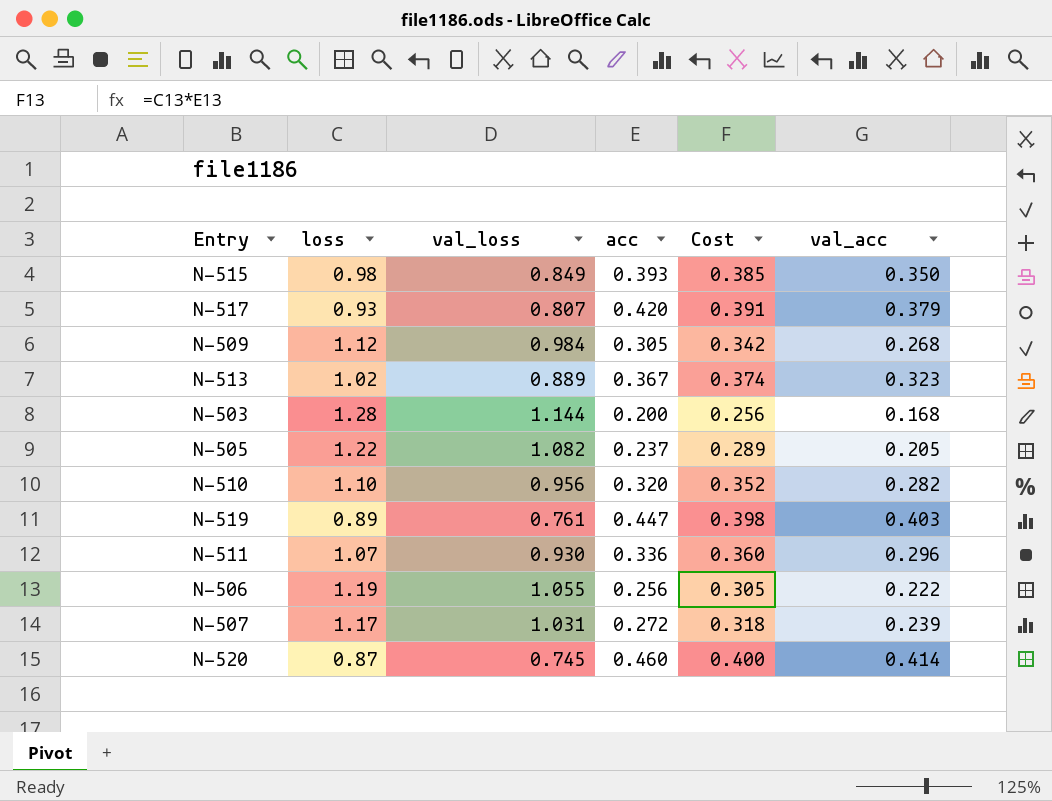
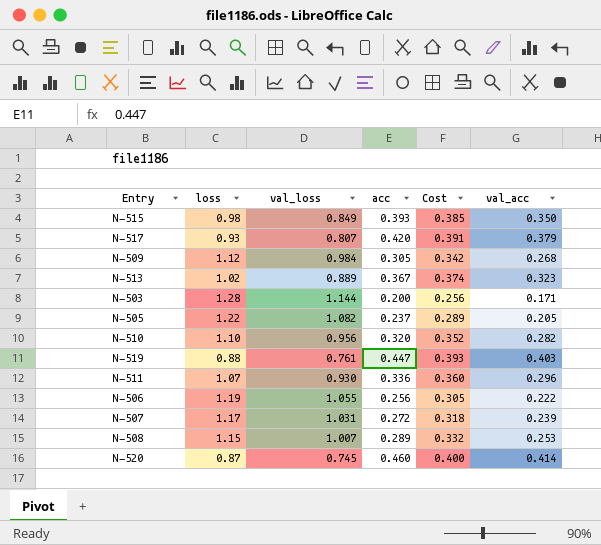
N-503 | val_acc: 0.168 -> 0.171
N-519 | loss: 0.89 -> 0.88
N-519 | Cost: 0.398 -> 0.393
row N-508: none -> 1.15 | 1.007 | 0.289 | 0.332 | 0.253

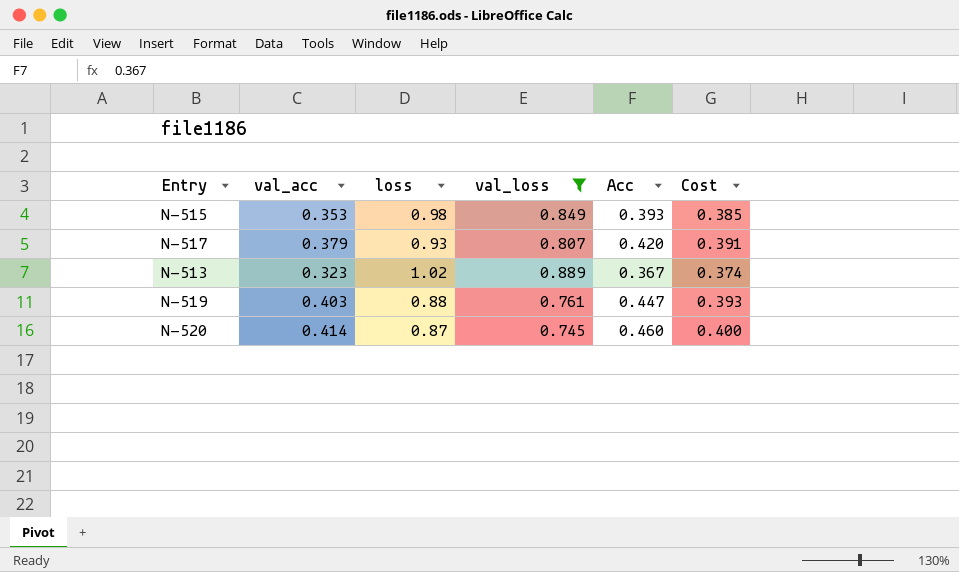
filter: none -> val_loss <= 0.889
column val_acc | position: 6 -> 2
column name: acc -> Acc
N-515 | val_acc: 0.350 -> 0.353

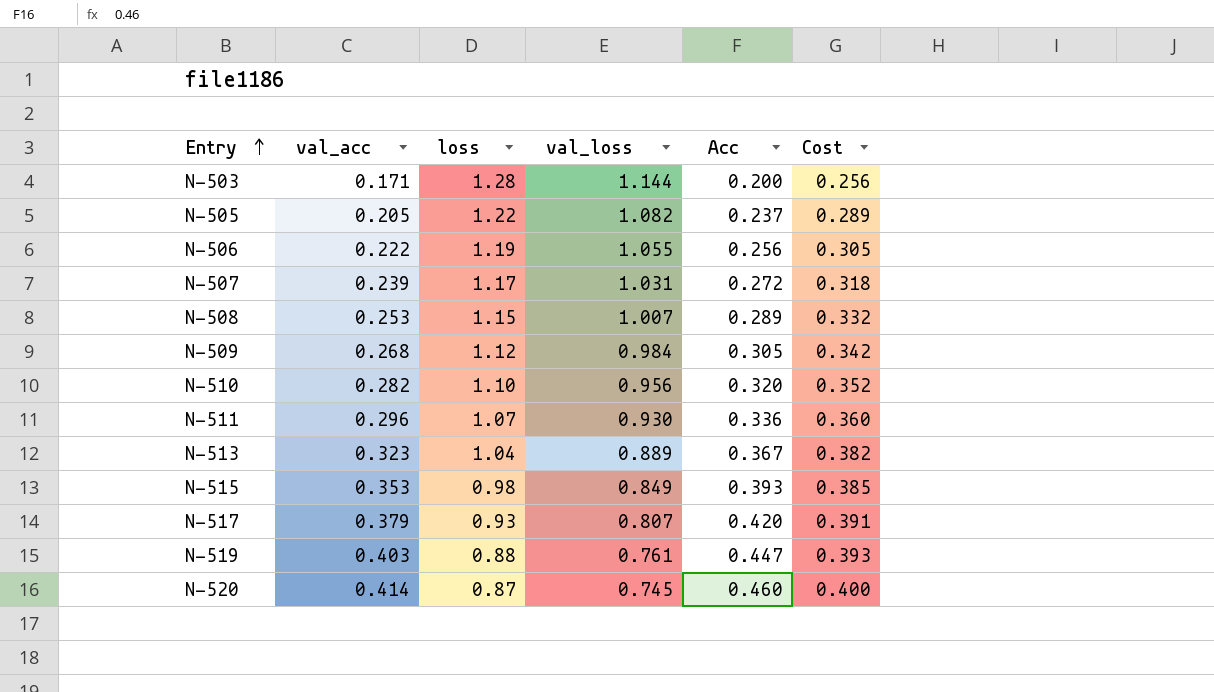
filter: val_loss <= 0.889 -> none
row order: none -> Entry ascending
N-513 | loss: 1.02 -> 1.04
N-513 | Cost: 0.374 -> 0.382

